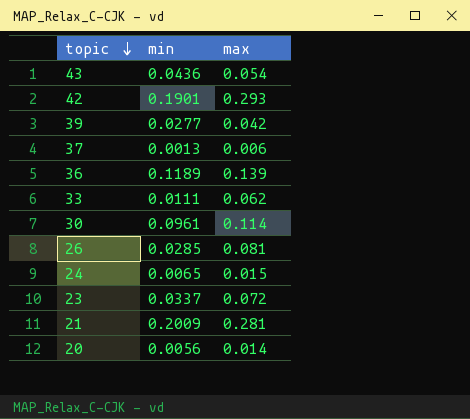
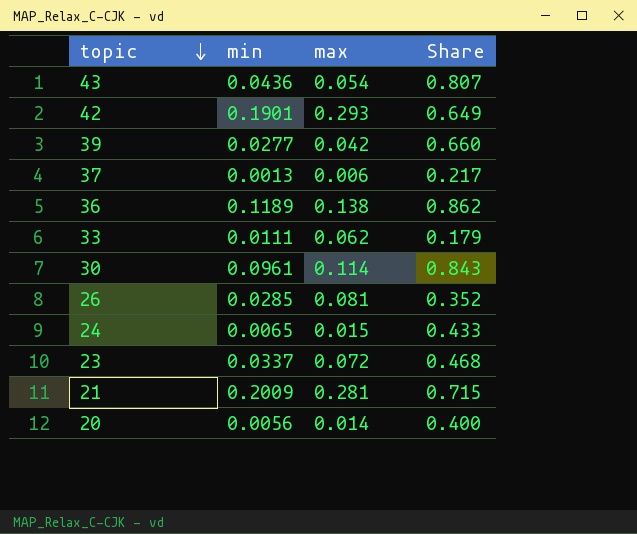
column Share | formula: none -> [min] / [max]
36 | max: 0.139 -> 0.138

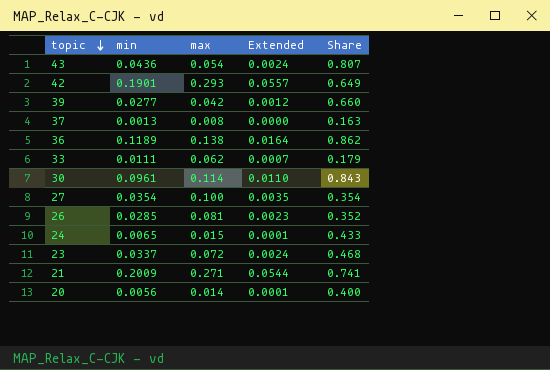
column Extended | formula: none -> [min] * [max]
37 | max: 0.006 -> 0.008
37 | Share: 0.217 -> 0.163
row 27: none -> 0.0354 | 0.100 | 0.0035 | 0.354
21 | max: 0.281 -> 0.271
21 | Share: 0.715 -> 0.741

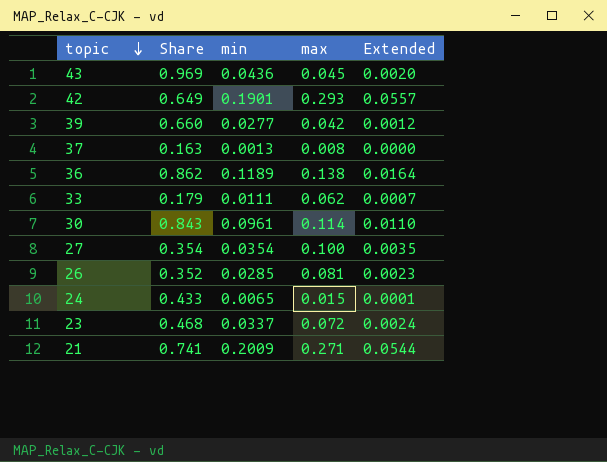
column Share | position: 5 -> 2
row 20: 0.0056 | 0.014 | 0.0001 | 0.400 -> none
43 | Share: 0.807 -> 0.969
43 | max: 0.054 -> 0.045
43 | Extended: 0.0024 -> 0.0020

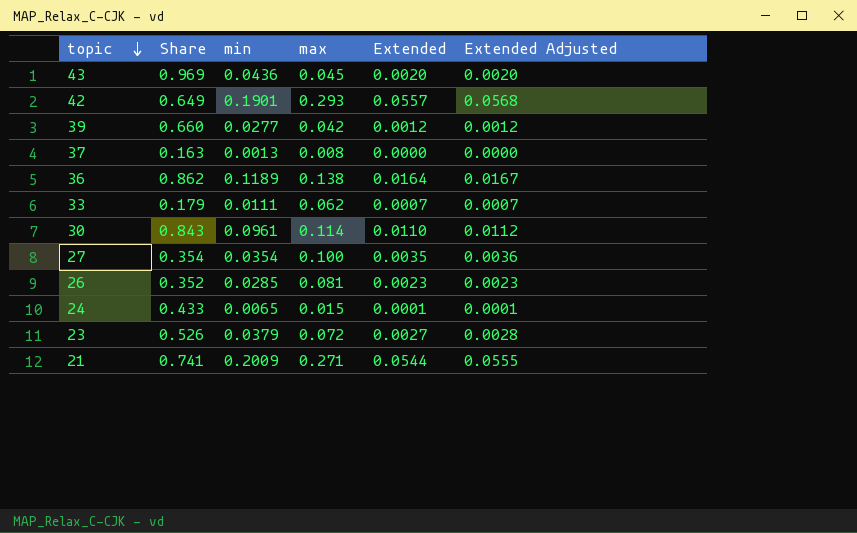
column Extended Adjusted | formula: none -> [Extended] * 1.02
23 | Share: 0.468 -> 0.526
23 | min: 0.0337 -> 0.0379
23 | Extended: 0.0024 -> 0.0027

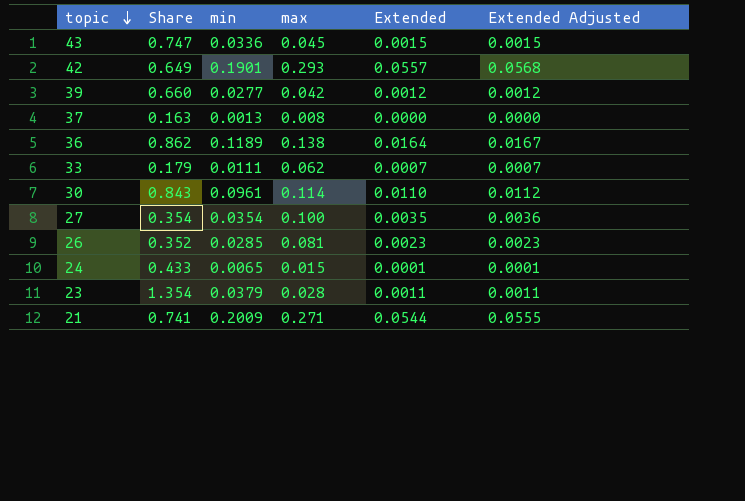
43 | Share: 0.969 -> 0.747
43 | min: 0.0436 -> 0.0336
43 | Extended: 0.0020 -> 0.0015
43 | Extended Adjusted: 0.0020 -> 0.0015
23 | Share: 0.526 -> 1.354
23 | max: 0.072 -> 0.028
23 | Extended: 0.0027 -> 0.0011
23 | Extended Adjusted: 0.0028 -> 0.0011

